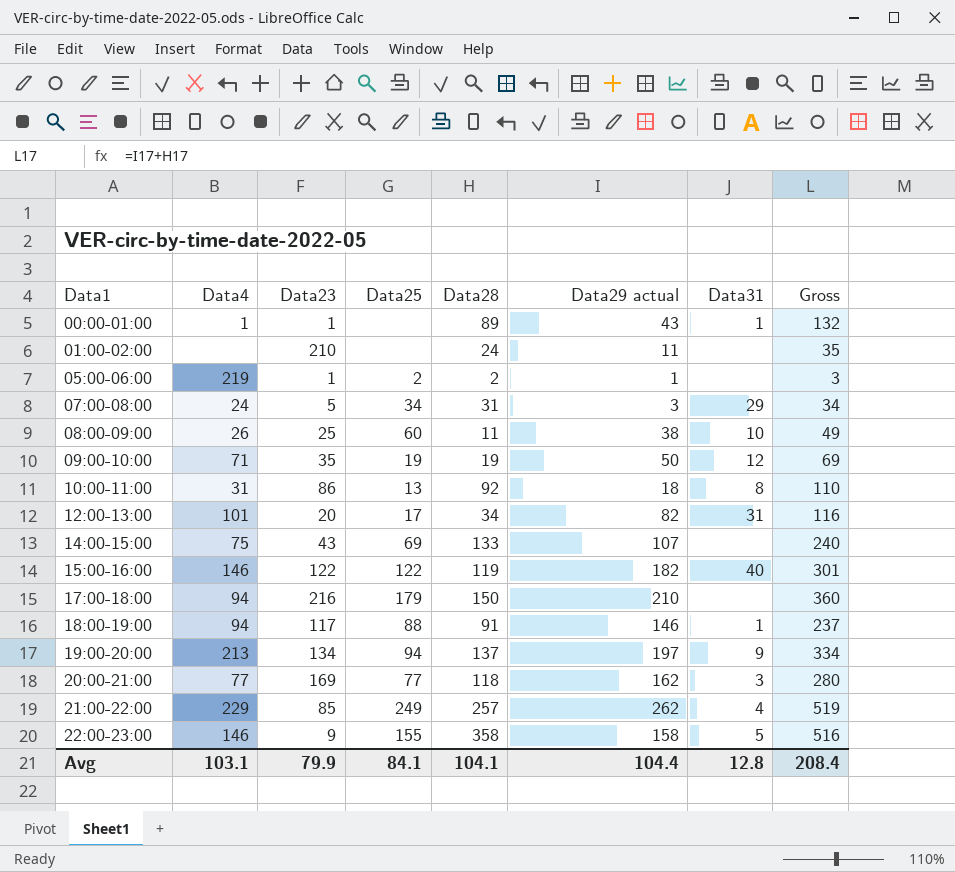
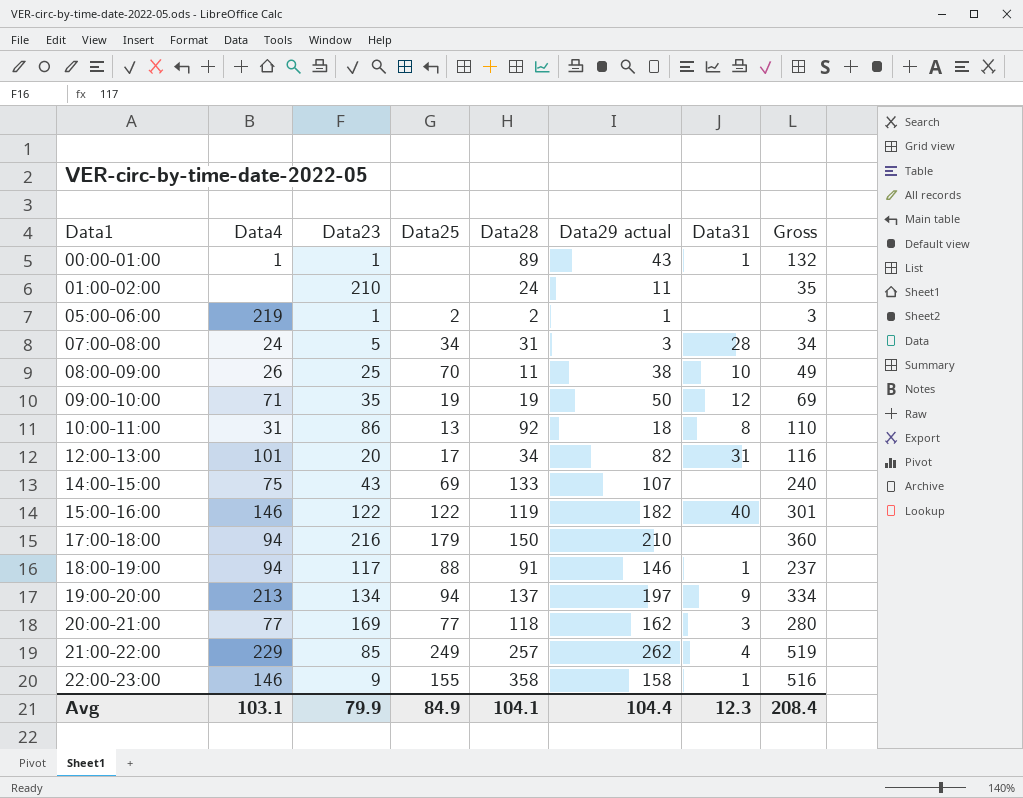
07:00-08:00 | Data31: 29 -> 28
08:00-09:00 | Data25: 60 -> 70
22:00-23:00 | Data31: 5 -> 1
Avg | Data25: 84.1 -> 84.9
Avg | Data31: 12.8 -> 12.3

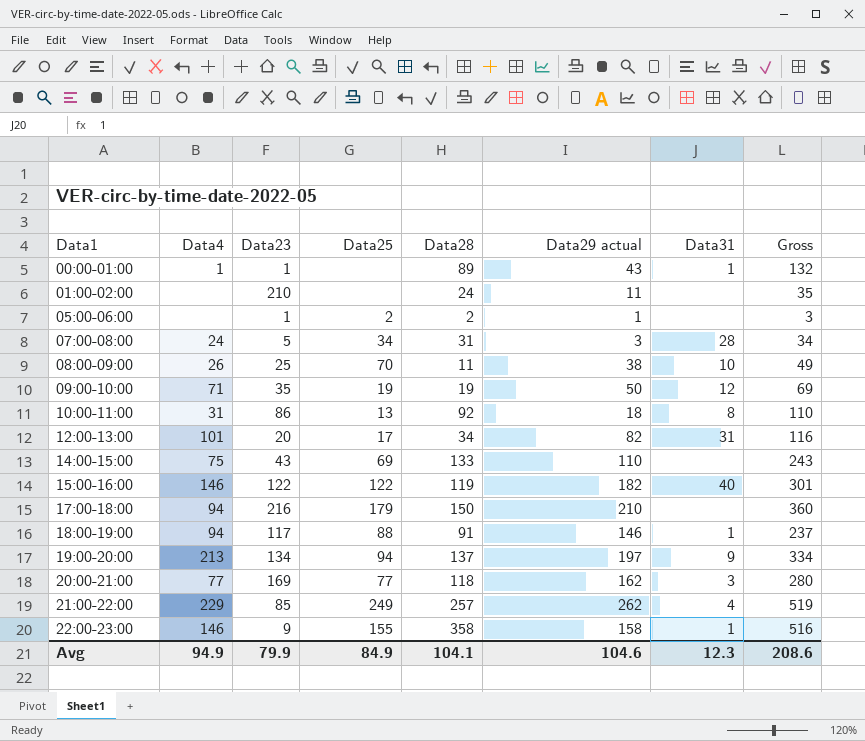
05:00-06:00 | Data4: 219 -> none
14:00-15:00 | Data29 actual: 107 -> 110
14:00-15:00 | Gross: 240 -> 243
Avg | Data4: 103.1 -> 94.9
Avg | Data29 actual: 104.4 -> 104.6
Avg | Gross: 208.4 -> 208.6

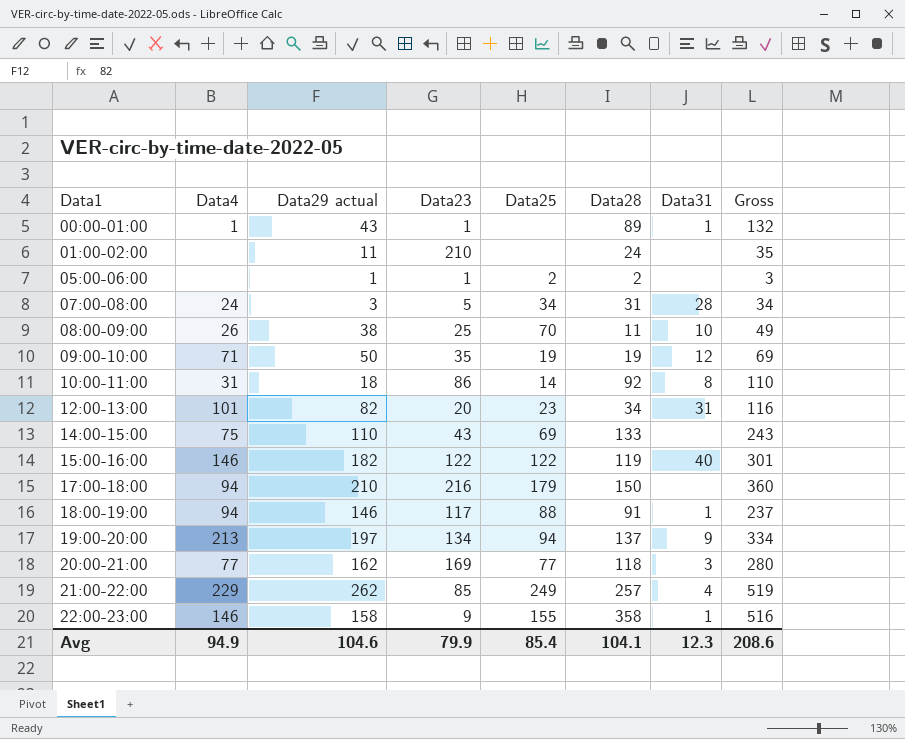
column Data29 actual | position: 6 -> 3
10:00-11:00 | Data25: 13 -> 14
12:00-13:00 | Data25: 17 -> 23
Avg | Data25: 84.9 -> 85.4

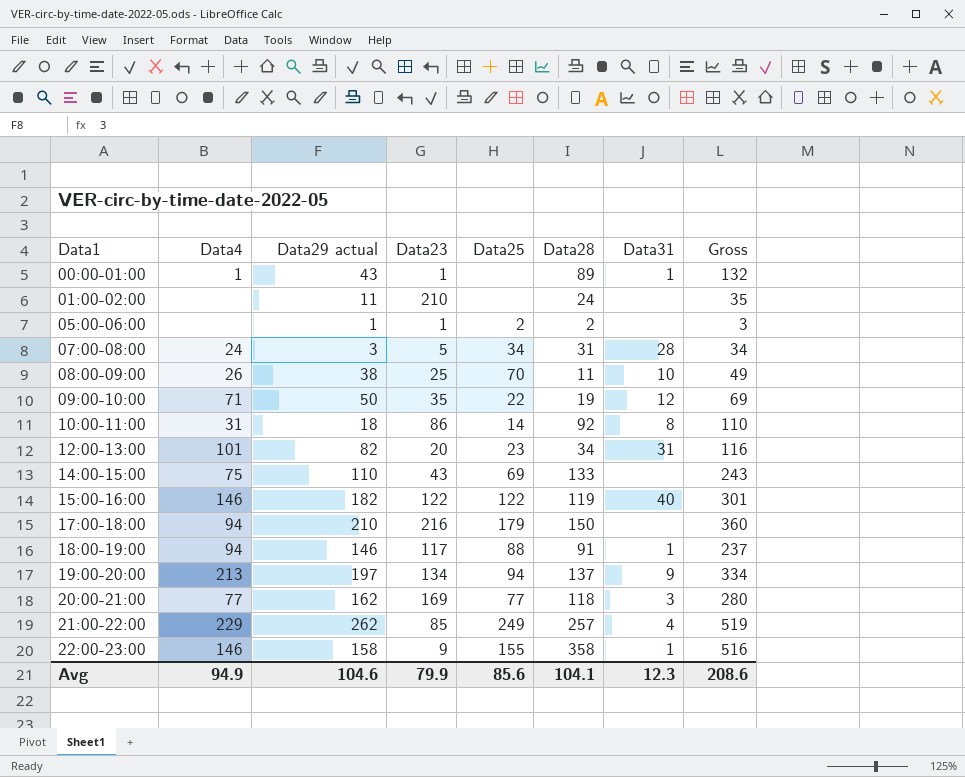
09:00-10:00 | Data25: 19 -> 22
Avg | Data25: 85.4 -> 85.6

